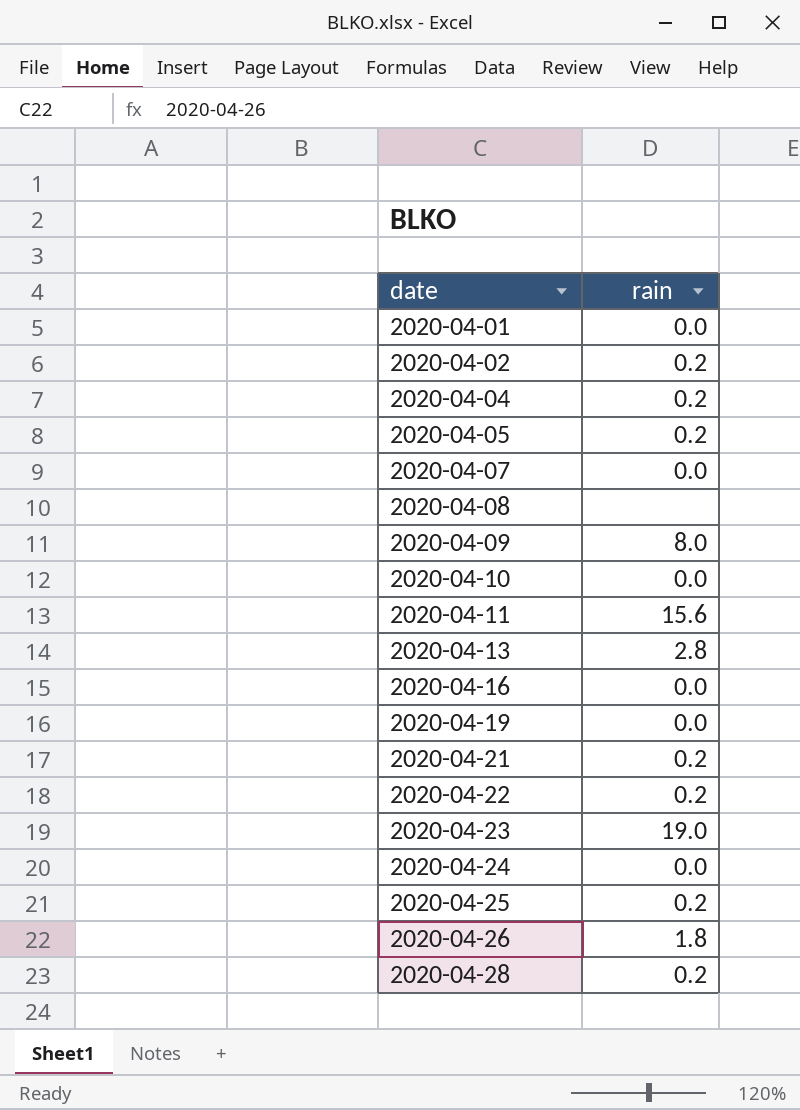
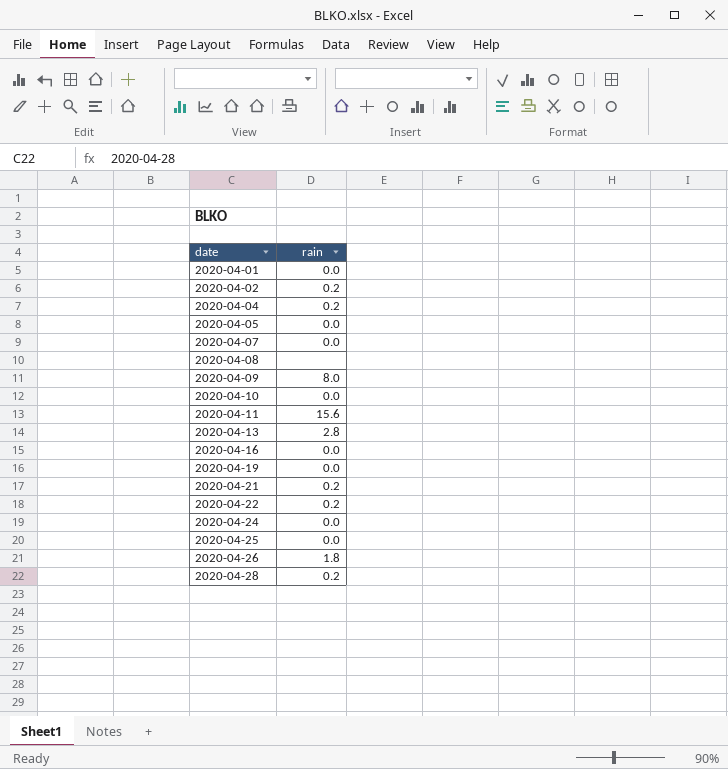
row 2020-04-23: 19.0 -> none
2020-04-05 | rain: 0.2 -> 0.0
2020-04-25 | rain: 0.2 -> 0.0

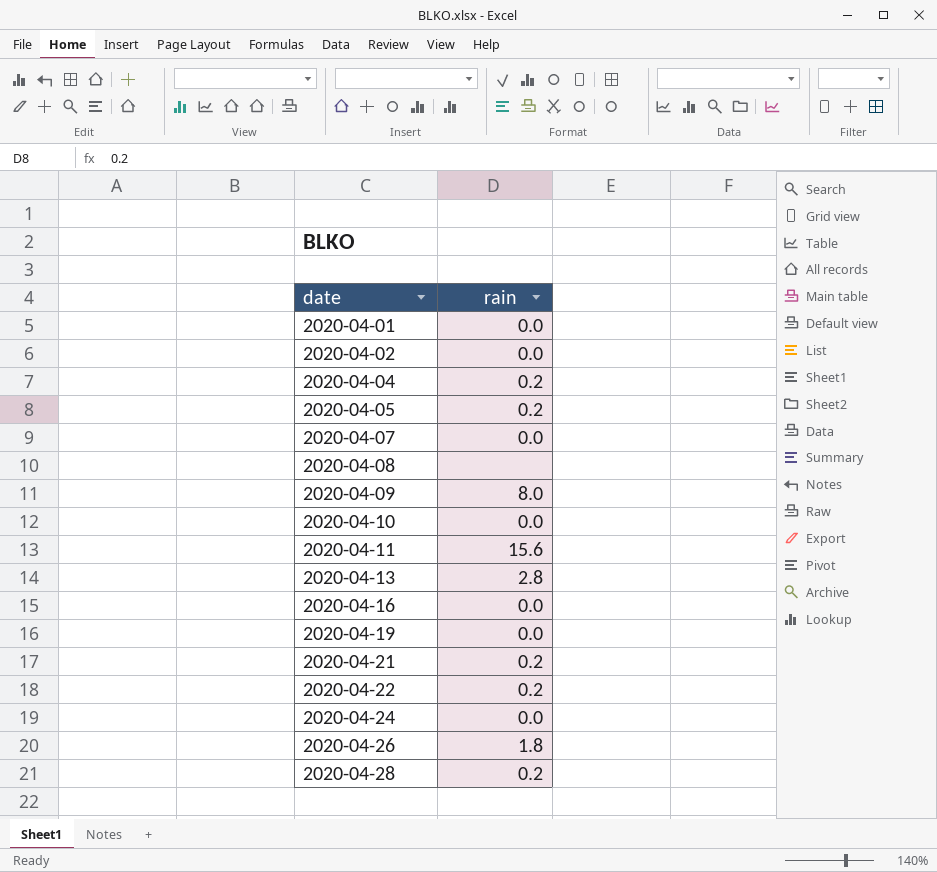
row 2020-04-25: 0.0 -> none
2020-04-02 | rain: 0.2 -> 0.0
2020-04-05 | rain: 0.0 -> 0.2

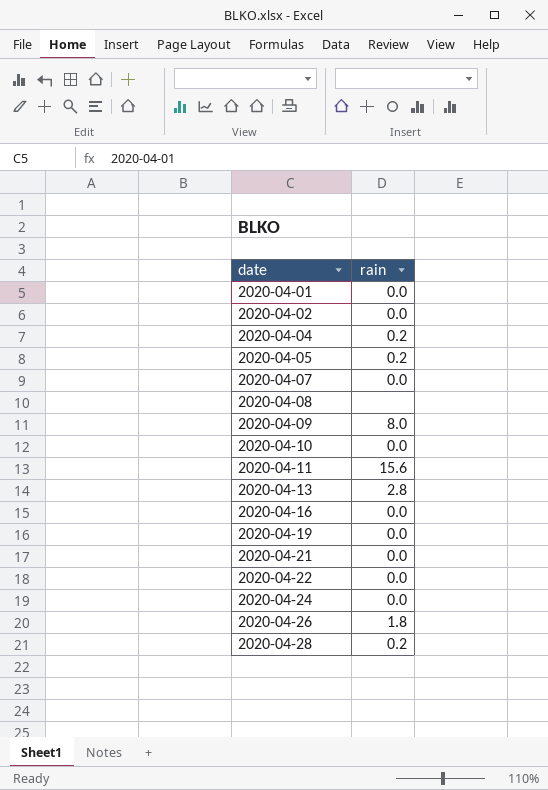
2020-04-21 | rain: 0.2 -> 0.0
2020-04-22 | rain: 0.2 -> 0.0

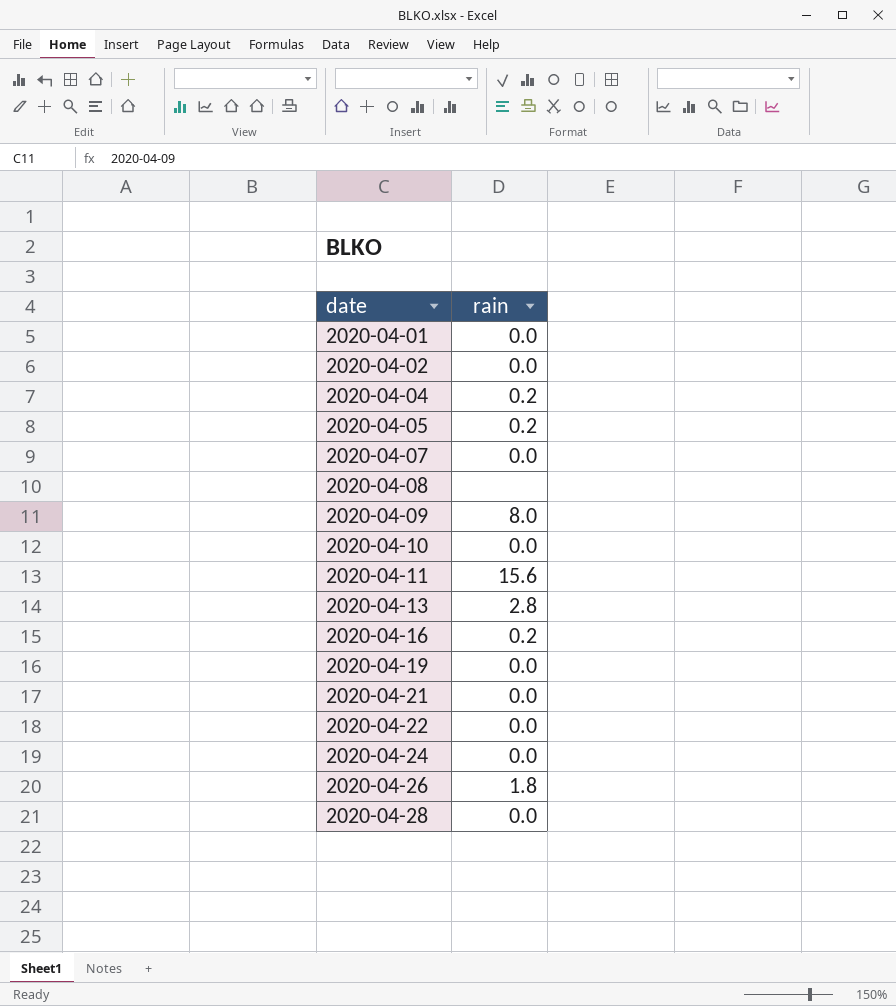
2020-04-16 | rain: 0.0 -> 0.2
2020-04-28 | rain: 0.2 -> 0.0

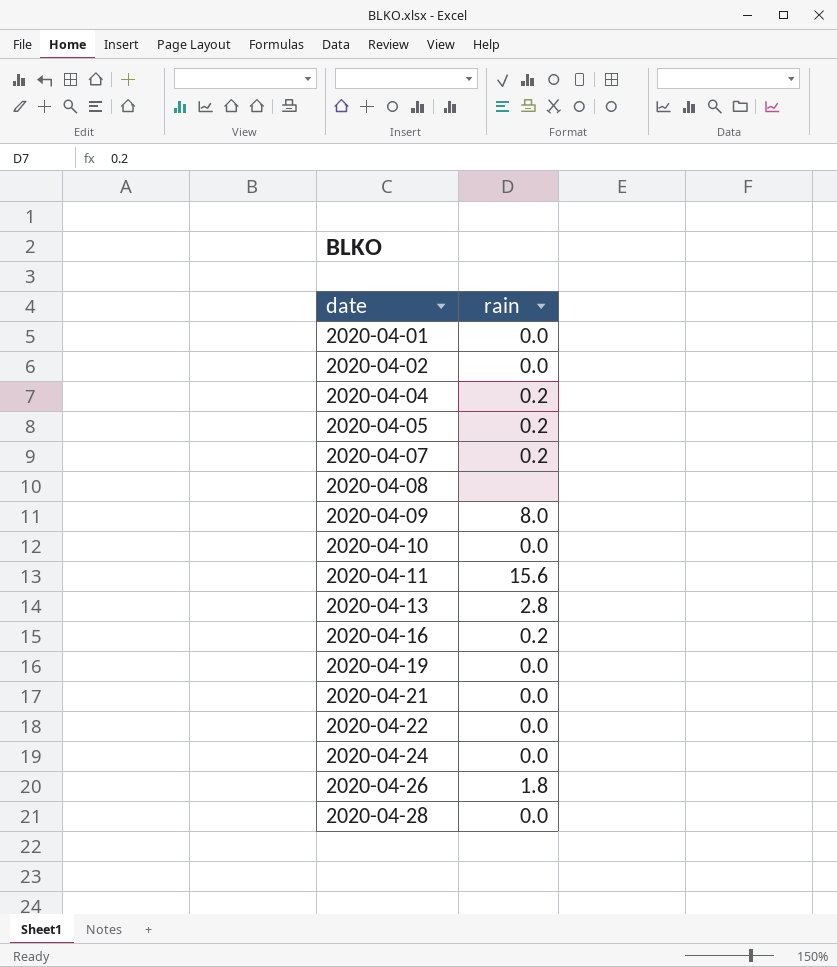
2020-04-07 | rain: 0.0 -> 0.2

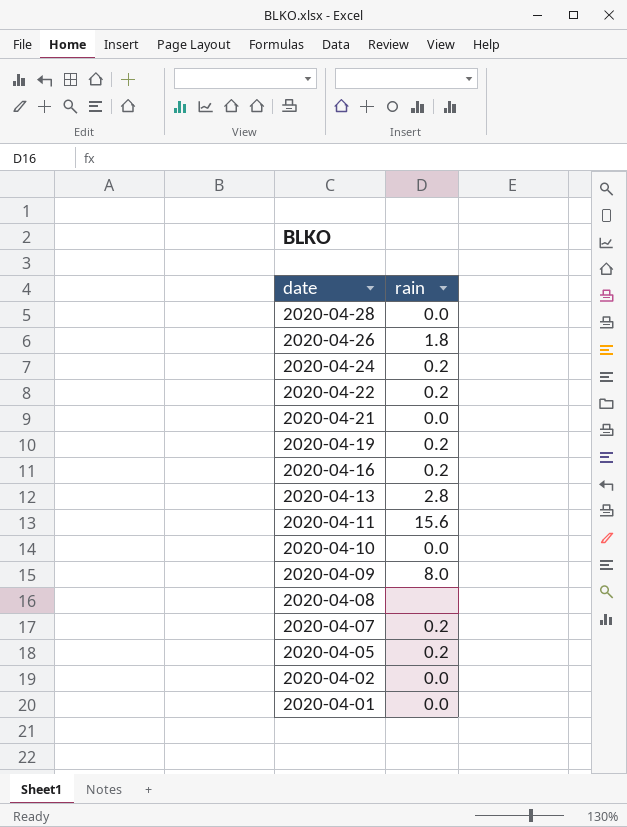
row order: date ascending -> date descending
row 2020-04-04: 0.2 -> none
2020-04-24 | rain: 0.0 -> 0.2
2020-04-22 | rain: 0.0 -> 0.2
2020-04-19 | rain: 0.0 -> 0.2

